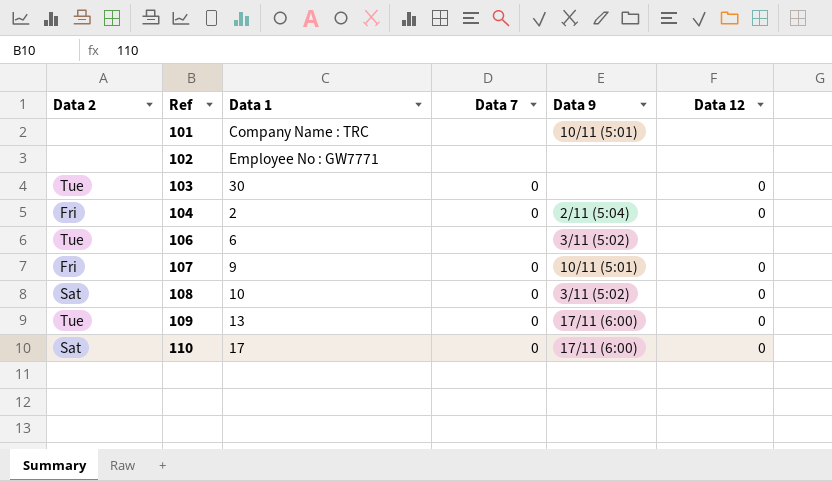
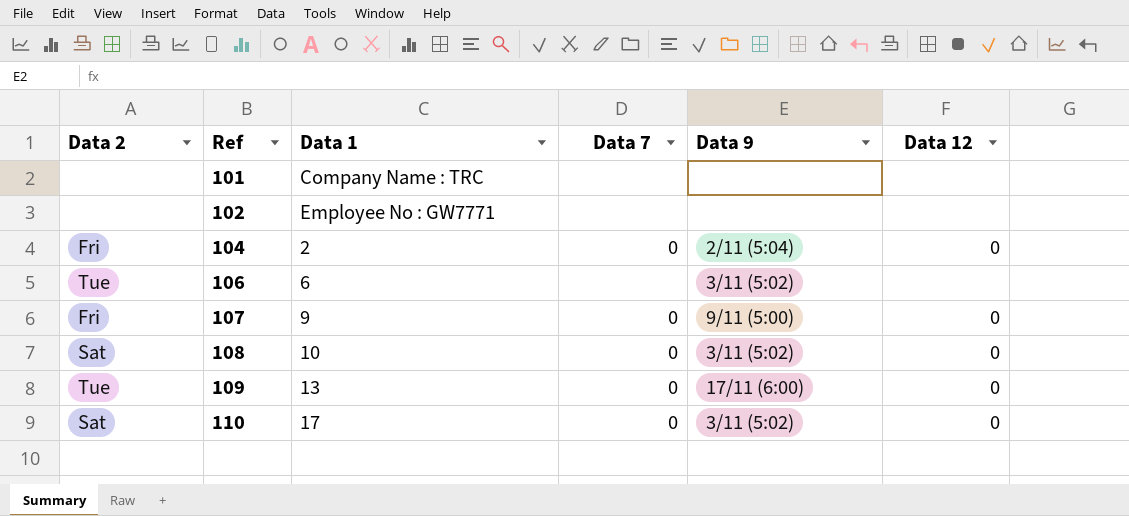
row 103: Tue | 30 | 0 | none | 0 -> none
101 | Data 9: 10/11 (5:01) -> none
107 | Data 9: 10/11 (5:01) -> 9/11 (5:00)
110 | Data 9: 17/11 (6:00) -> 3/11 (5:02)

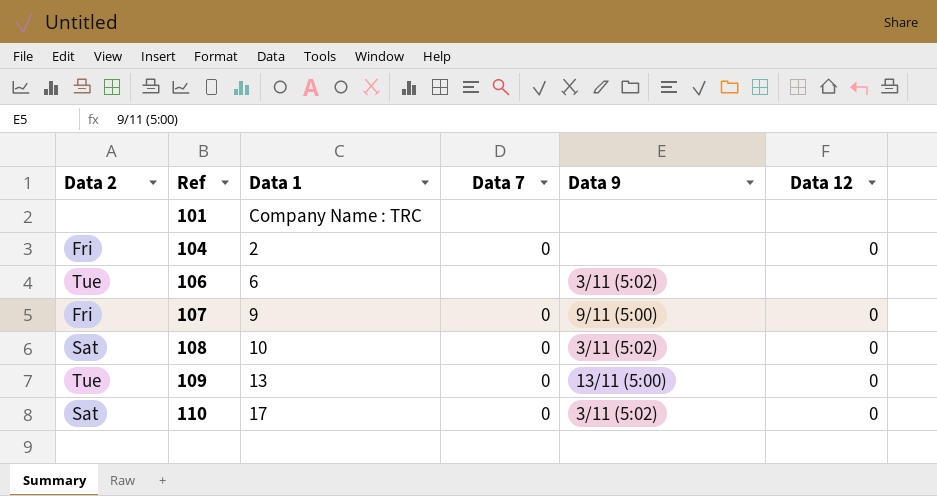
row 102: none | Employee No : GW7771 | none | none | none -> none
104 | Data 9: 2/11 (5:04) -> none
109 | Data 9: 17/11 (6:00) -> 13/11 (5:00)

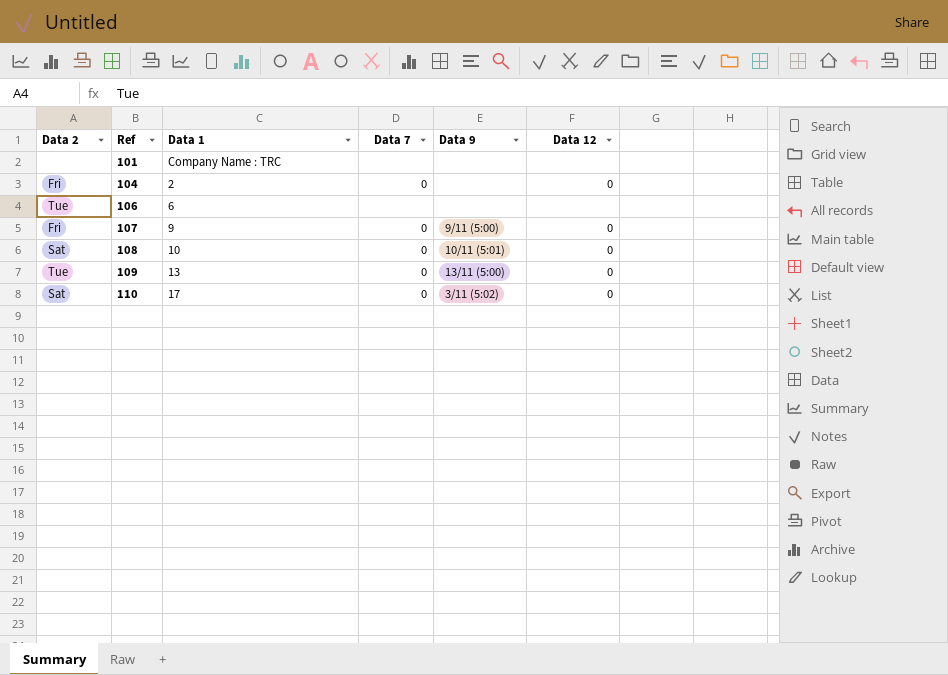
106 | Data 9: 3/11 (5:02) -> none
108 | Data 9: 3/11 (5:02) -> 10/11 (5:01)

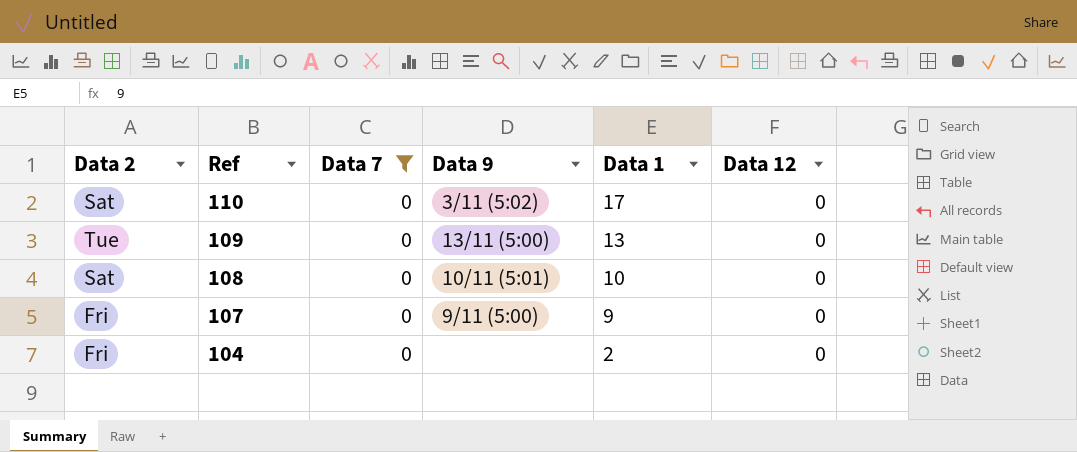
filter: none -> Data 7 = 0
row order: Ref ascending -> Ref descending
column Data 1 | position: 3 -> 5

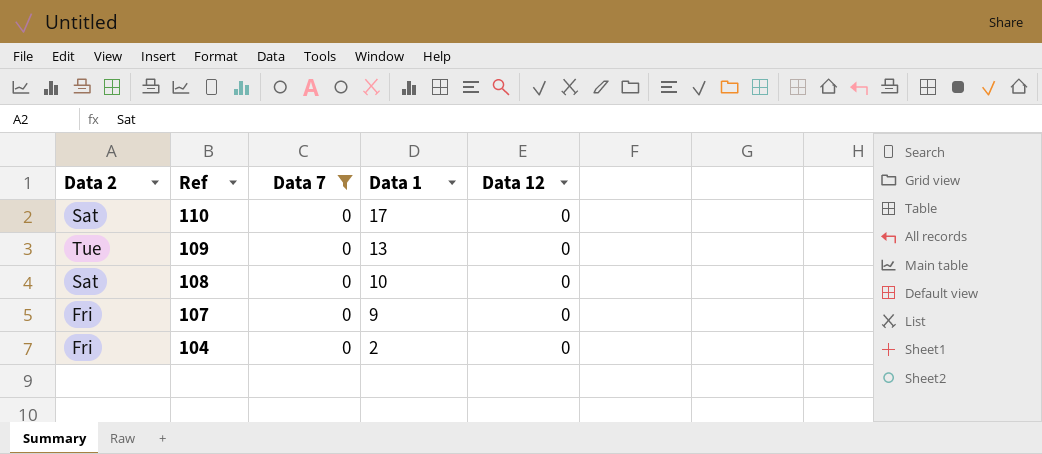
column Data 9 | position: 4 -> none

